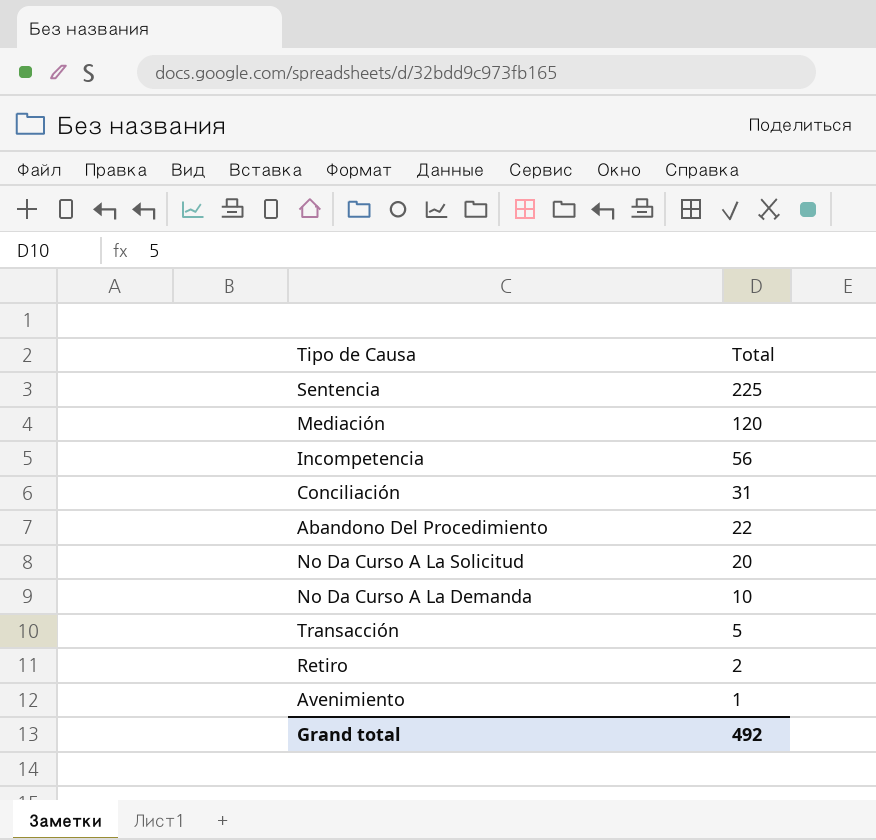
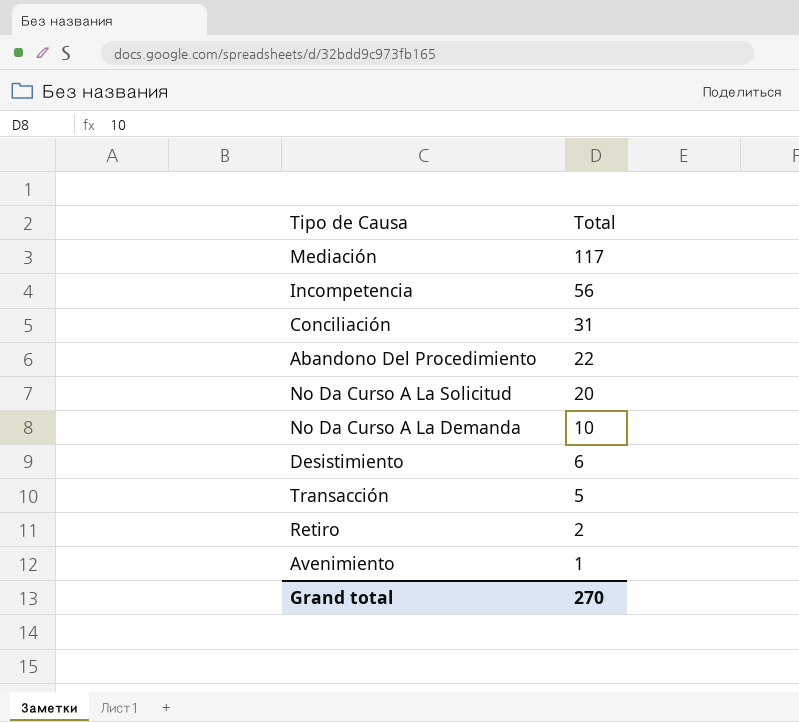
row Sentencia: 225 -> none
Mediación | Total: 120 -> 117
row Desistimiento: none -> 6
Grand total | Total: 492 -> 270

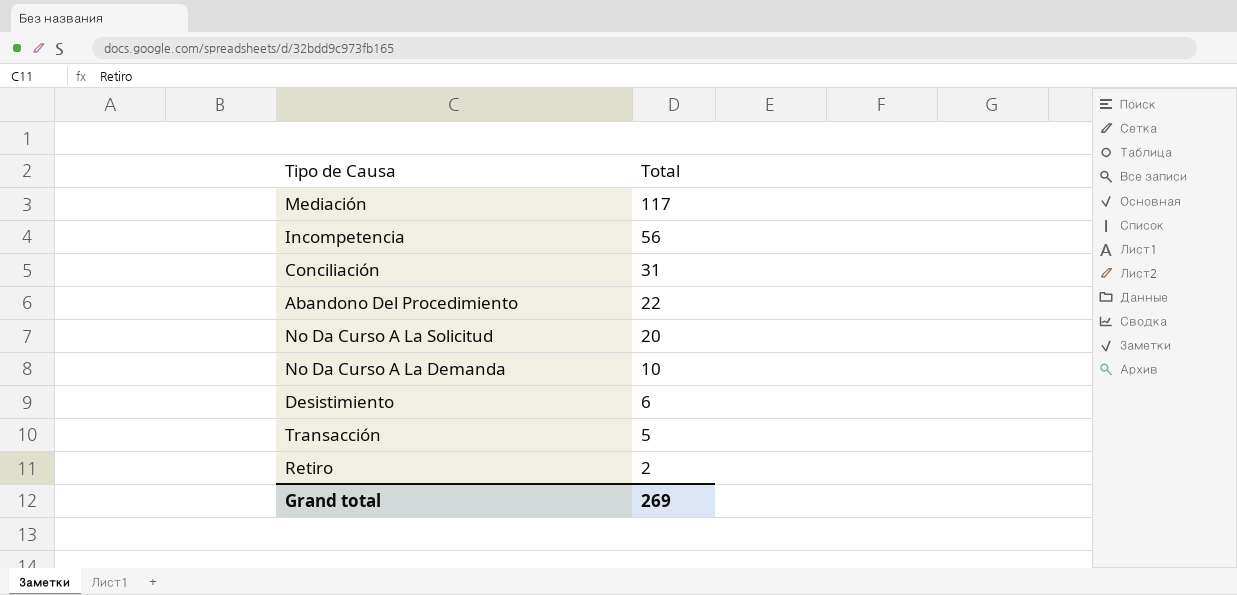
row Avenimiento: 1 -> none
Grand total | Total: 270 -> 269

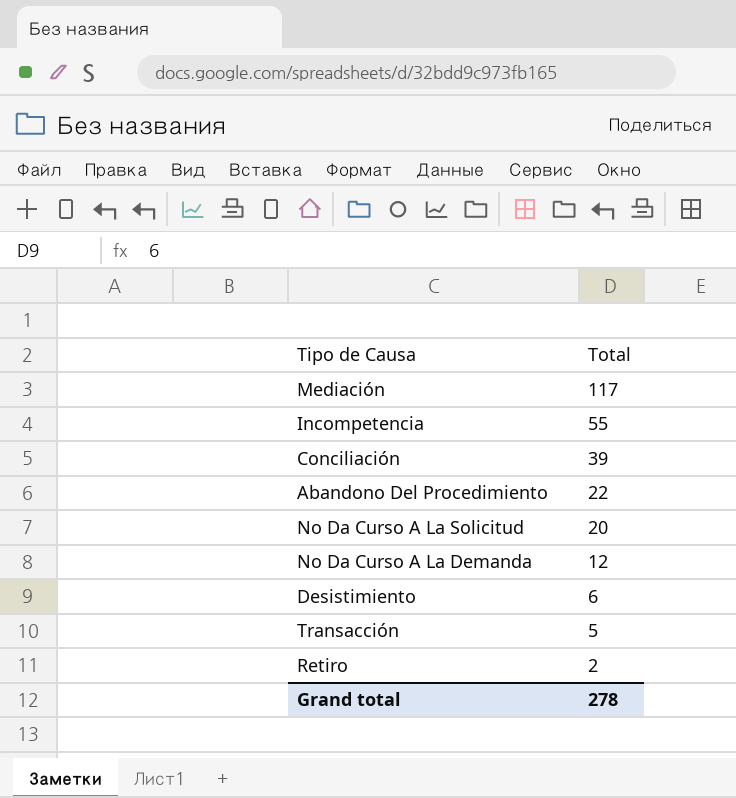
Incompetencia | Total: 56 -> 55
Conciliación | Total: 31 -> 39
No Da Curso A La Demanda | Total: 10 -> 12
Grand total | Total: 269 -> 278

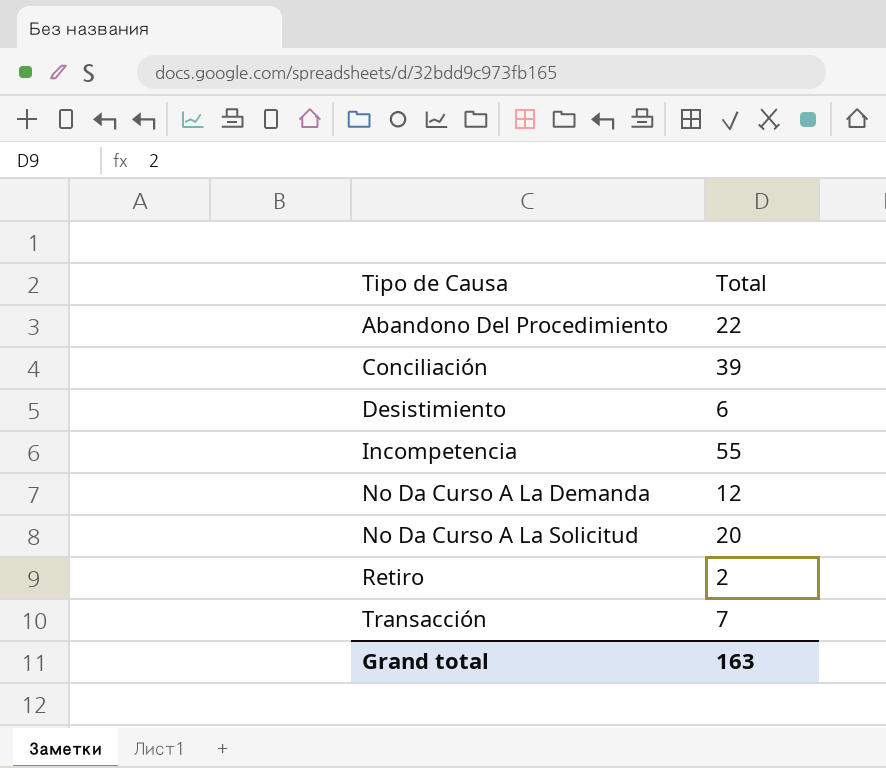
row order: Total descending -> Tipo de Causa ascending
row Mediación: 117 -> none
Transacción | Total: 5 -> 7
Grand total | Total: 278 -> 163

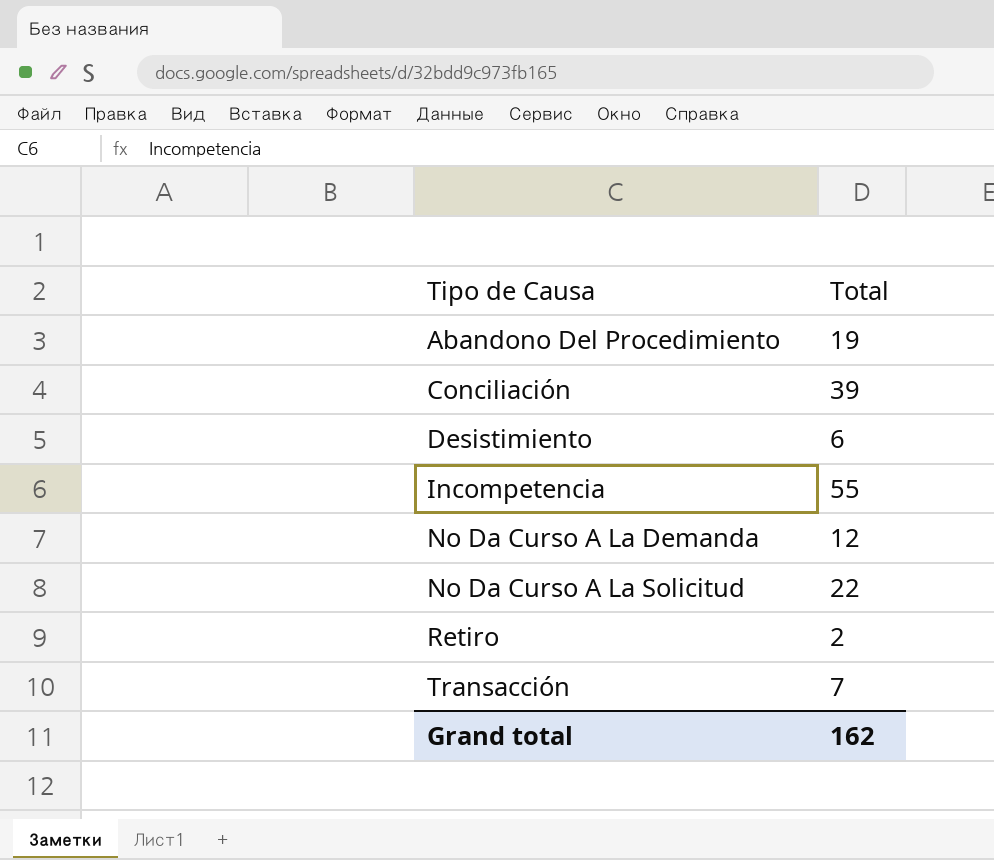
Abandono Del Procedimiento | Total: 22 -> 19
No Da Curso A La Solicitud | Total: 20 -> 22
Grand total | Total: 163 -> 162

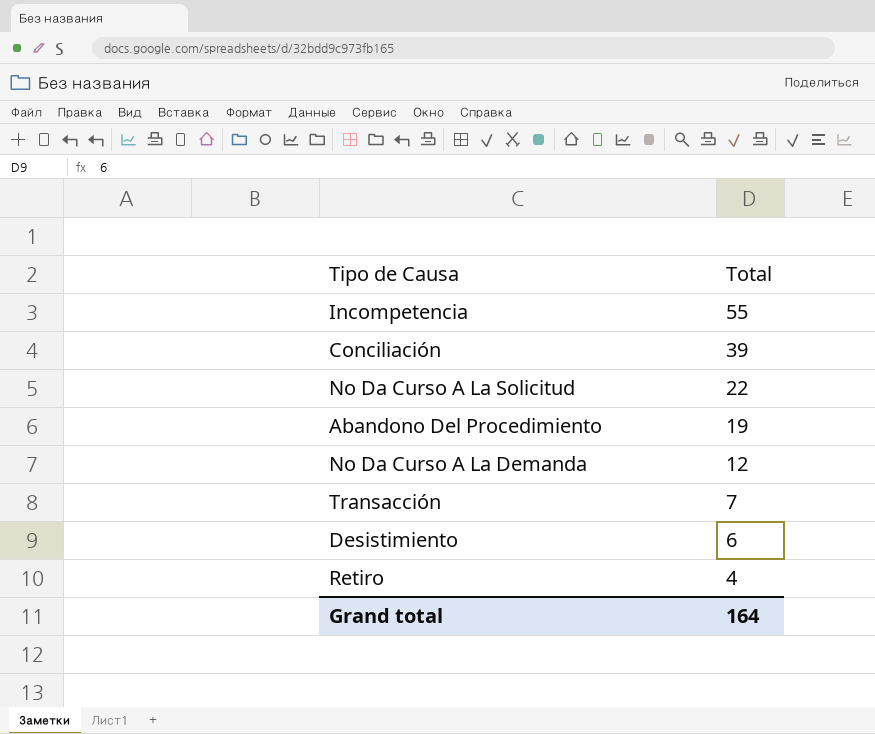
row order: Tipo de Causa ascending -> Total descending
Retiro | Total: 2 -> 4
Grand total | Total: 162 -> 164

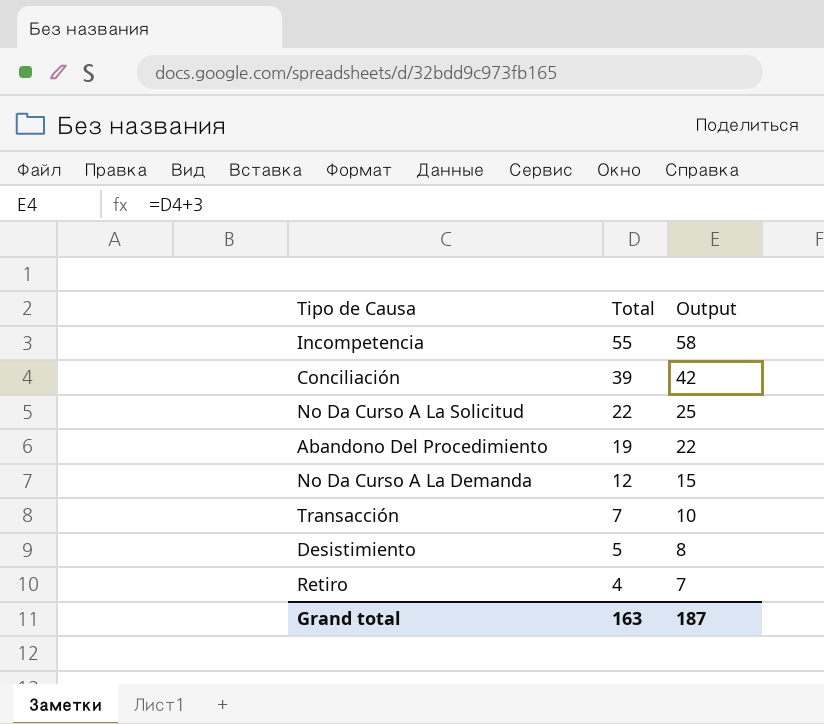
column Output | formula: none -> [Total] + 3
Desistimiento | Total: 6 -> 5
Grand total | Total: 164 -> 163

